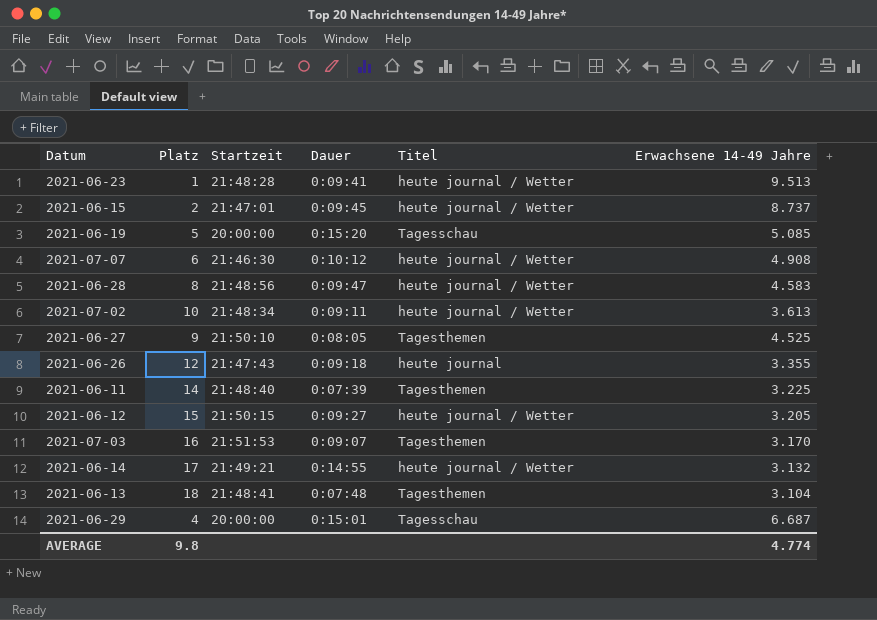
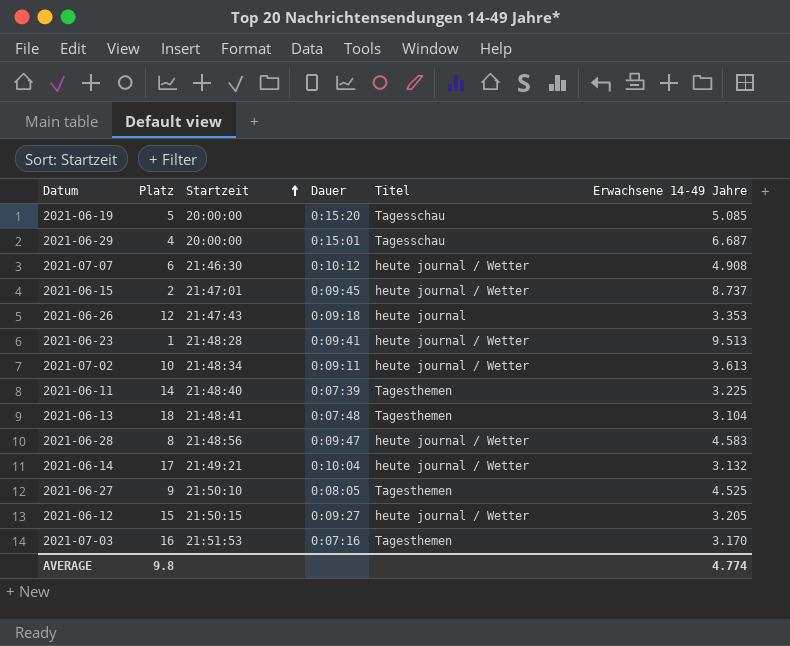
row order: none -> Startzeit ascending
2021-06-26 | Erwachsene 14-49 Jahre: 3.355 -> 3.353
2021-06-14 | Dauer: 0:14:55 -> 0:10:04
2021-07-03 | Dauer: 0:09:07 -> 0:07:16

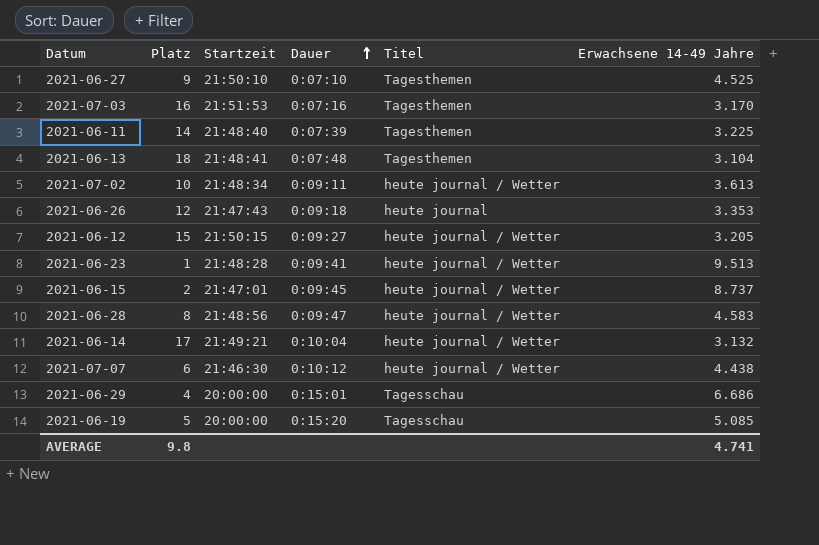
row order: Startzeit ascending -> Dauer ascending
2021-06-27 | Dauer: 0:08:05 -> 0:07:10
2021-07-07 | Erwachsene 14-49 Jahre: 4.908 -> 4.438
2021-06-29 | Erwachsene 14-49 Jahre: 6.687 -> 6.686
AVERAGE | Erwachsene 14-49 Jahre: 4.774 -> 4.741

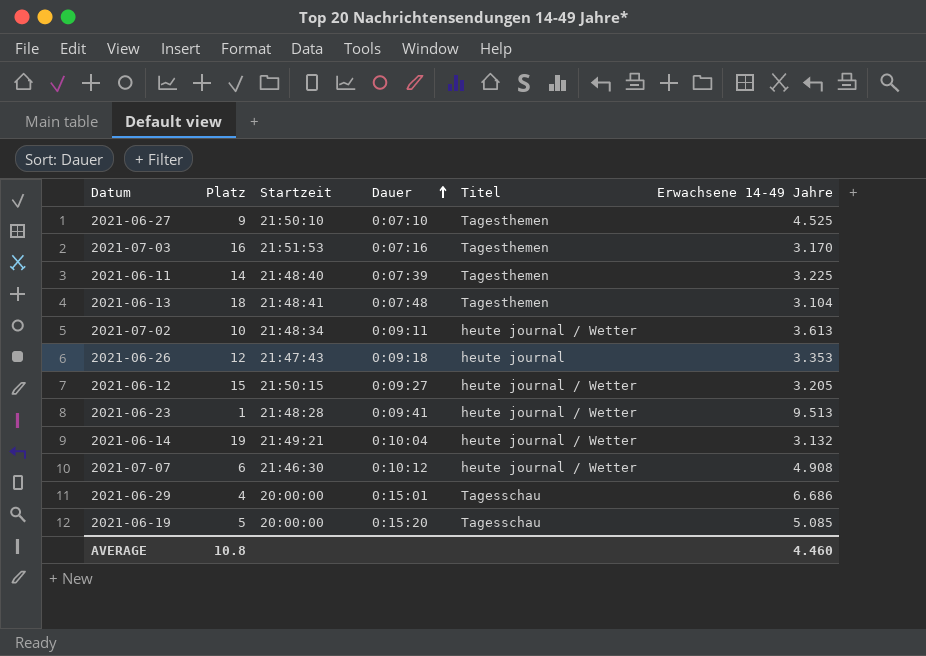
row 2021-06-15: 2 | 21:47:01 | 0:09:45 | heute journal / Wetter | 8.737 -> none
row 2021-06-28: 8 | 21:48:56 | 0:09:47 | heute journal / Wetter | 4.583 -> none
2021-06-14 | Platz: 17 -> 19
2021-07-07 | Erwachsene 14-49 Jahre: 4.438 -> 4.908
AVERAGE | Platz: 9.8 -> 10.8
AVERAGE | Erwachsene 14-49 Jahre: 4.741 -> 4.460

